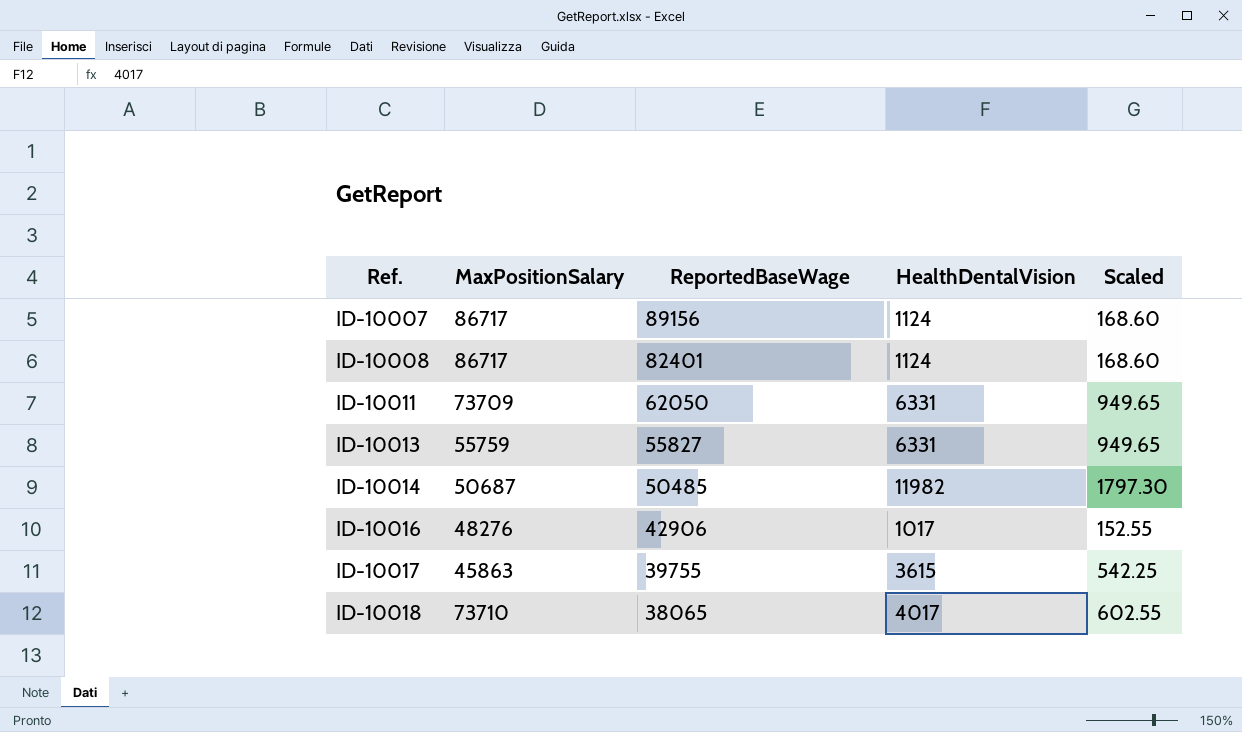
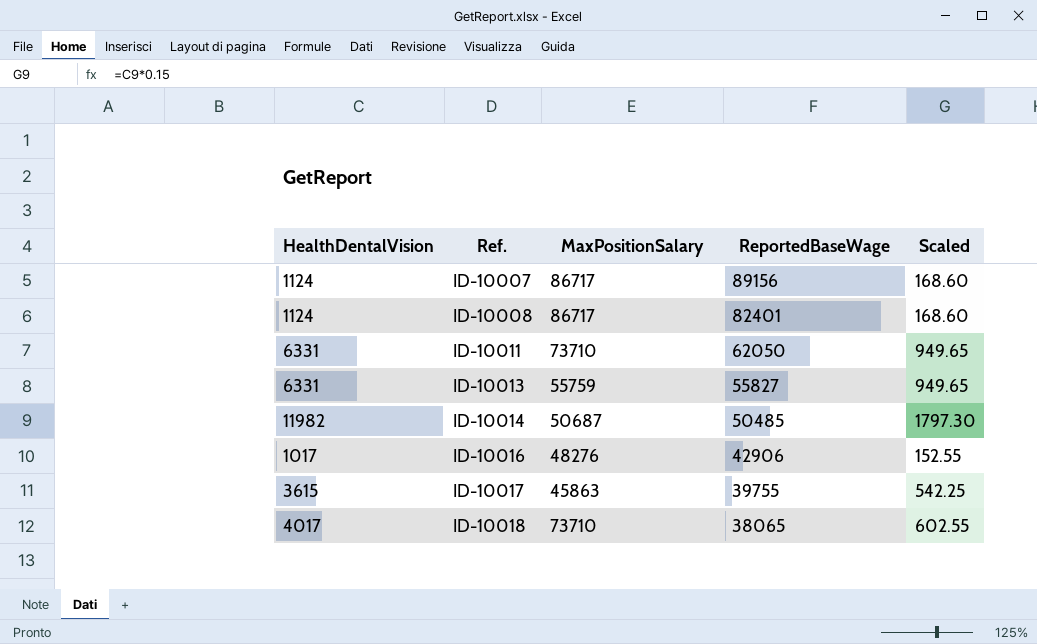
column HealthDentalVision | position: 4 -> 1
ID-10011 | MaxPositionSalary: 73709 -> 73710

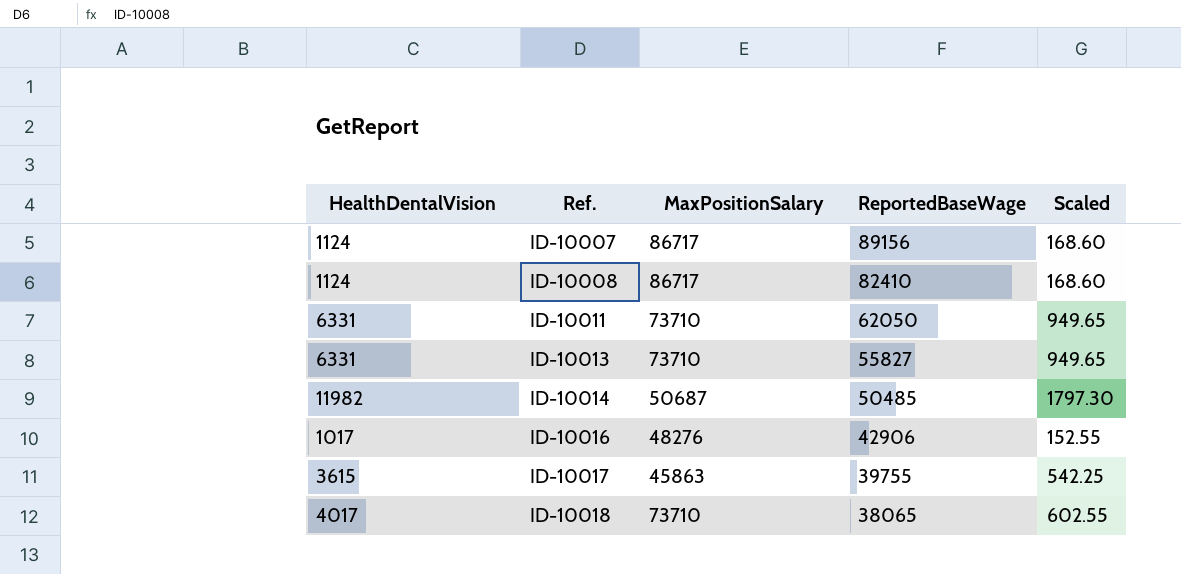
ID-10008 | ReportedBaseWage: 82401 -> 82410
ID-10013 | MaxPositionSalary: 55759 -> 73710

